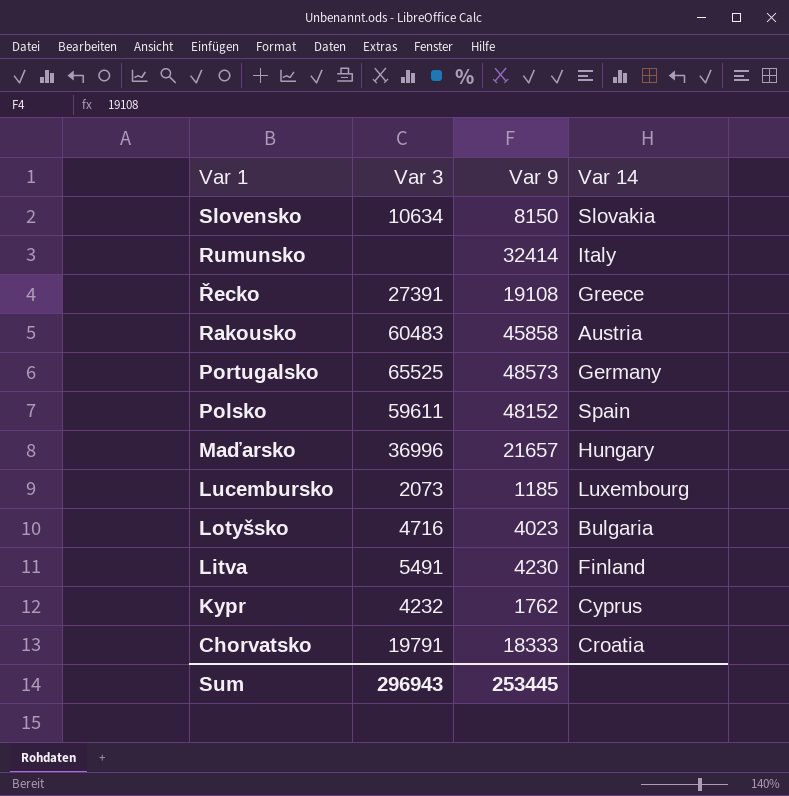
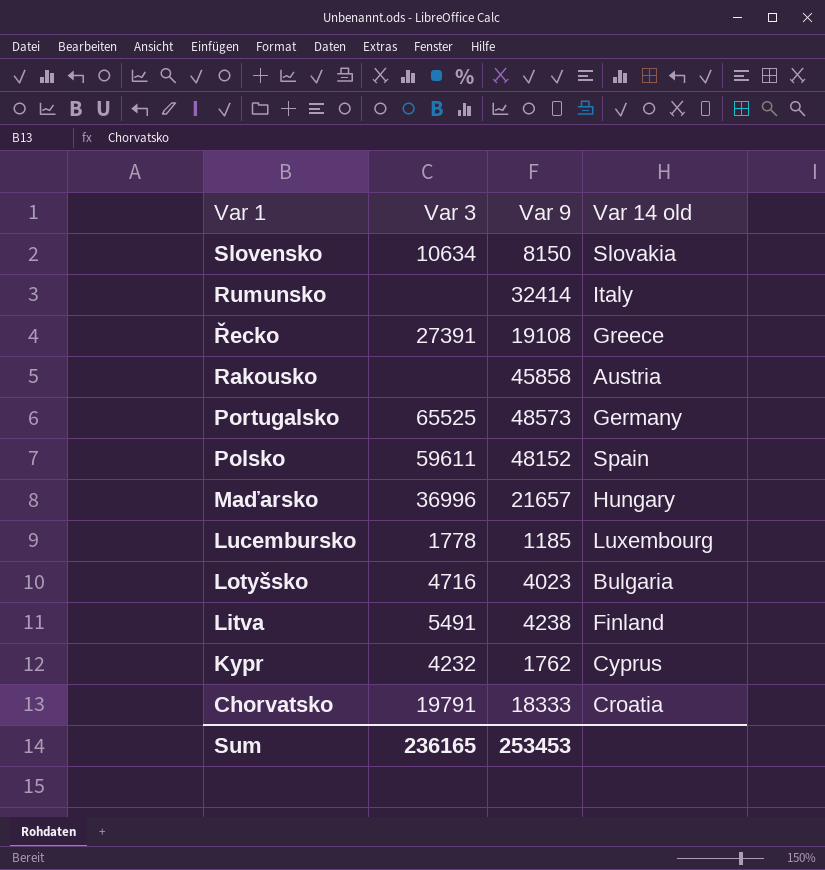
column name: Var 14 -> Var 14 old
Rakousko | Var 3: 60483 -> none
Lucembursko | Var 3: 2073 -> 1778
Litva | Var 9: 4230 -> 4238
Sum | Var 3: 296943 -> 236165
Sum | Var 9: 253445 -> 253453

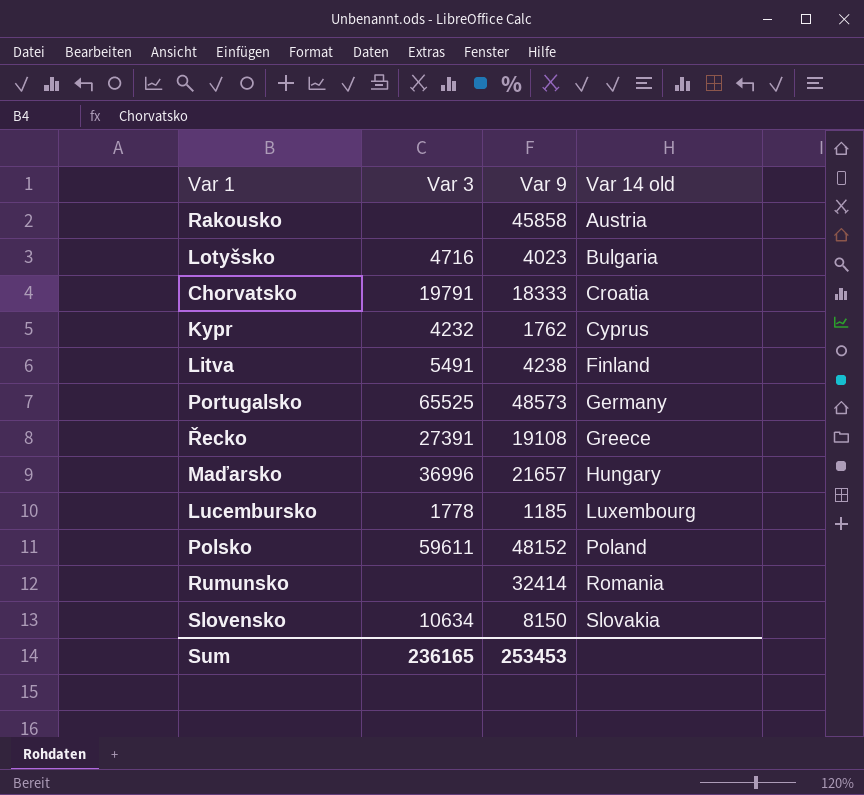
row order: Var 1 descending -> Var 14 old ascending
Polsko | Var 14 old: Spain -> Poland
Rumunsko | Var 14 old: Italy -> Romania

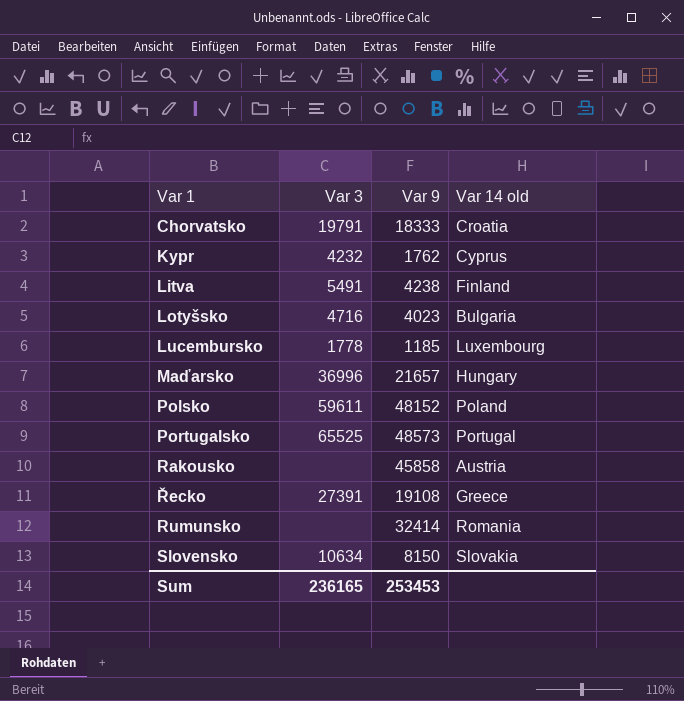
row order: Var 14 old ascending -> Var 1 ascending
Portugalsko | Var 14 old: Germany -> Portugal

